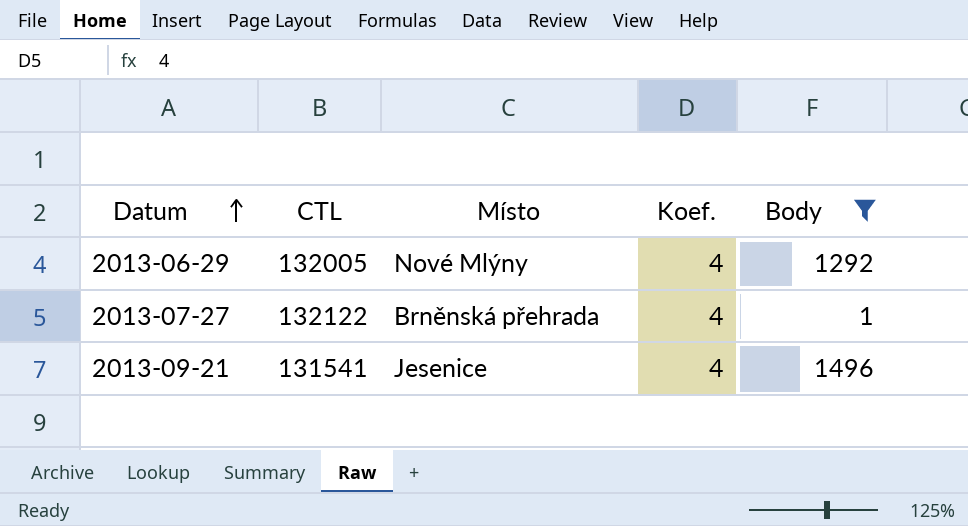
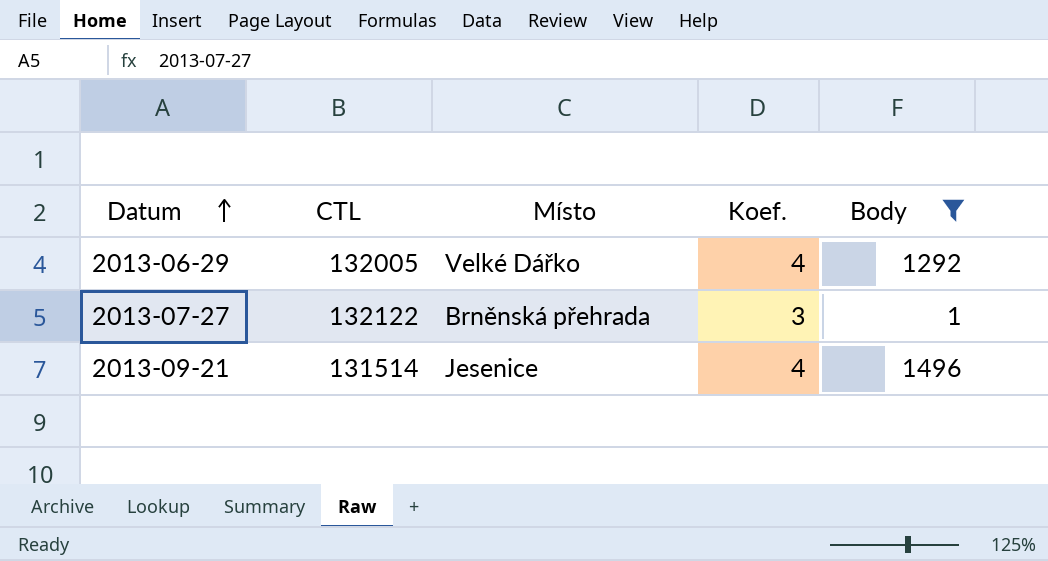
2013-06-29 | Místo: Nové Mlýny -> Velké Dářko
2013-07-27 | Koef.: 4 -> 3
2013-09-21 | CTL: 131541 -> 131514

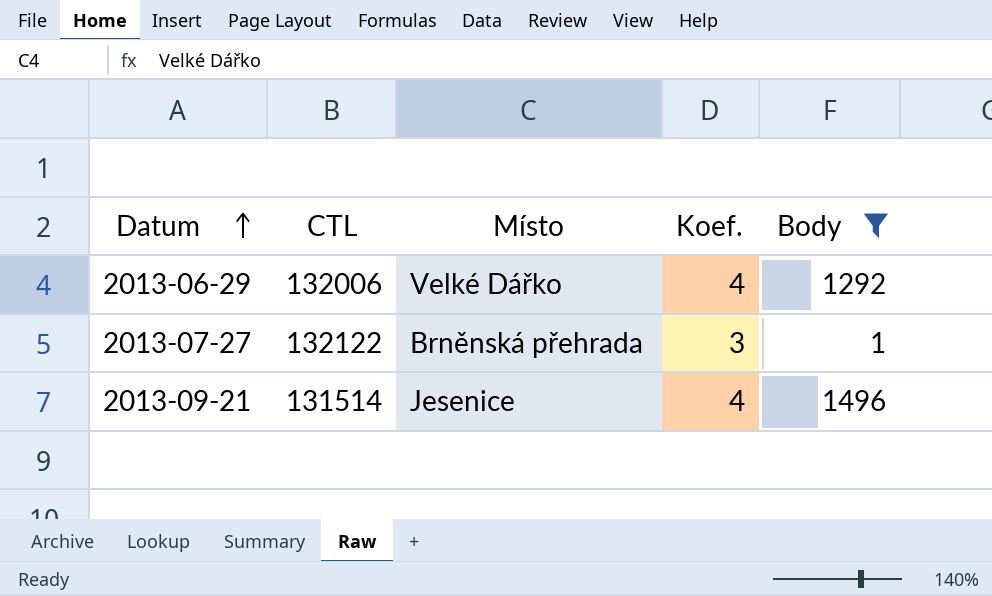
2013-06-29 | CTL: 132005 -> 132006

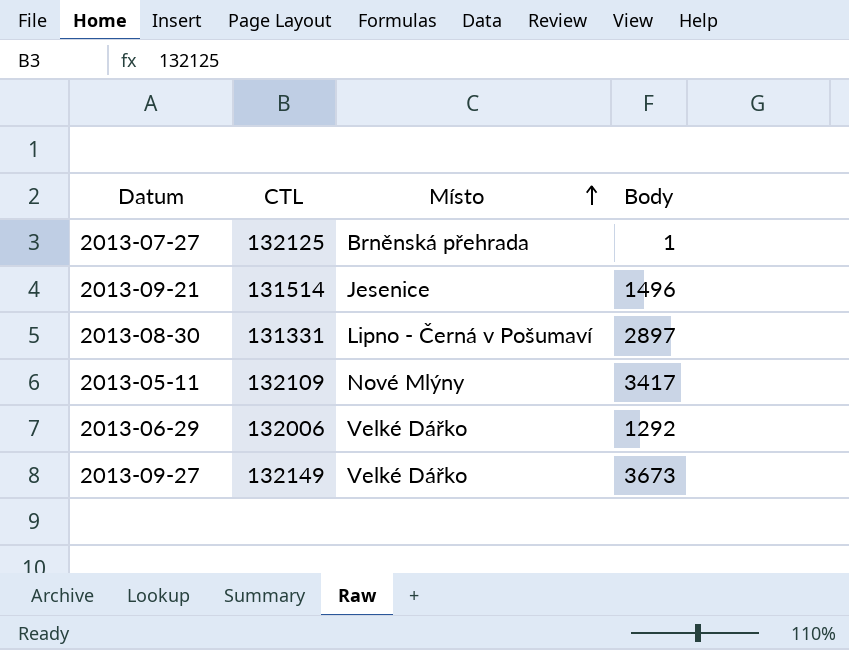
filter: Body <= 1496 -> none
row order: Datum ascending -> Místo ascending
column Koef. | position: 4 -> none
2013-07-27 | CTL: 132122 -> 132125

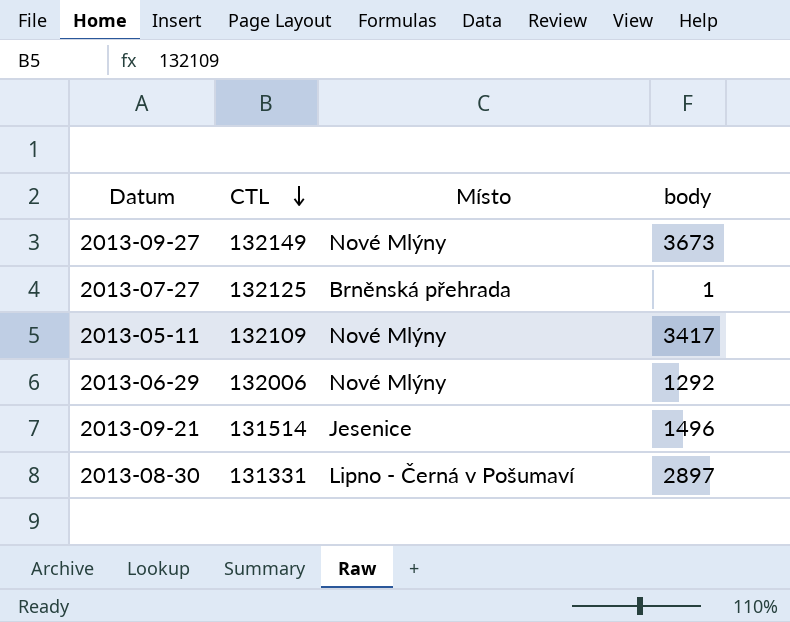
row order: Místo ascending -> CTL descending
column name: Body -> body
2013-09-27 | Místo: Velké Dářko -> Nové Mlýny
2013-06-29 | Místo: Velké Dářko -> Nové Mlýny

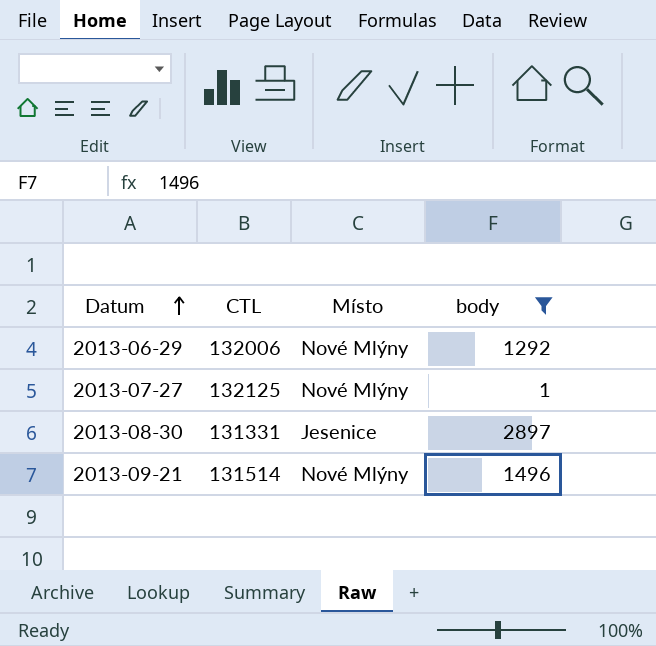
filter: none -> body <= 2897
row order: CTL descending -> Datum ascending
2013-07-27 | Místo: Brněnská přehrada -> Nové Mlýny
2013-08-30 | Místo: Lipno - Černá v Pošumaví -> Jesenice
2013-09-21 | Místo: Jesenice -> Nové Mlýny

